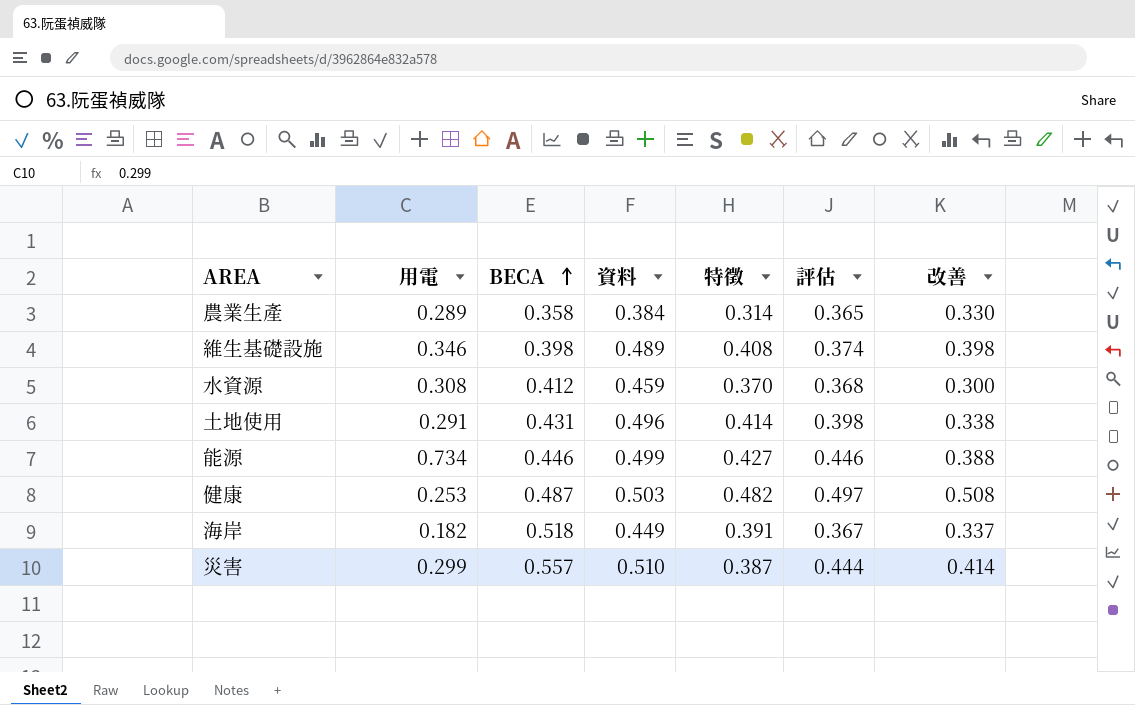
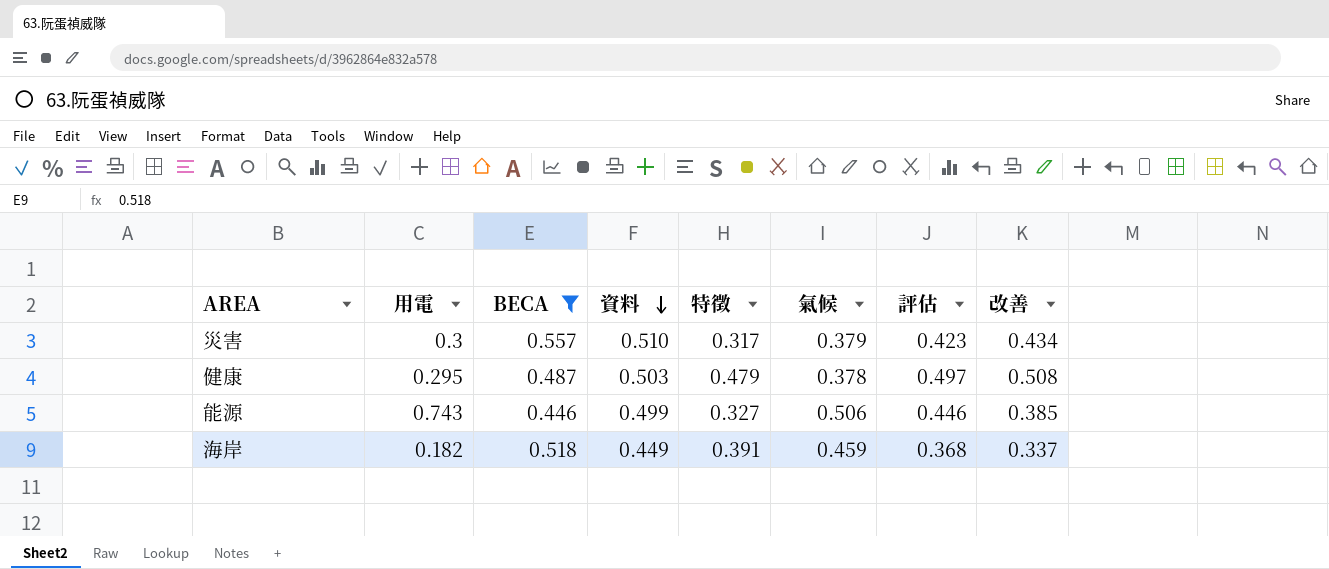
filter: none -> BECA >= 0.446
row order: BECA ascending -> 資料 descending
column 氣候 | position: none -> 6
災害 | 用電: 0.299 -> 0.3
災害 | 特徵: 0.387 -> 0.317
災害 | 評估: 0.444 -> 0.423
災害 | 改善: 0.414 -> 0.434
健康 | 用電: 0.253 -> 0.295
健康 | 特徵: 0.482 -> 0.479
能源 | 用電: 0.734 -> 0.743
能源 | 特徵: 0.427 -> 0.327
能源 | 改善: 0.388 -> 0.385
海岸 | 評估: 0.367 -> 0.368

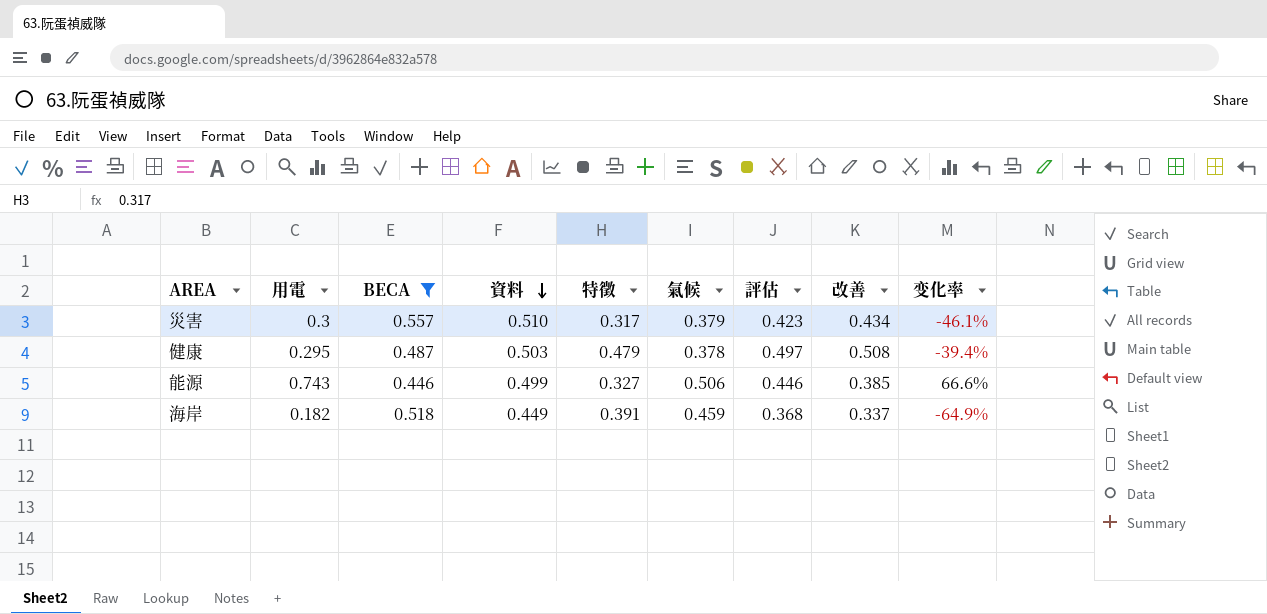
column 变化率 | formula: none -> ([用電] - [BECA]) / [BECA]

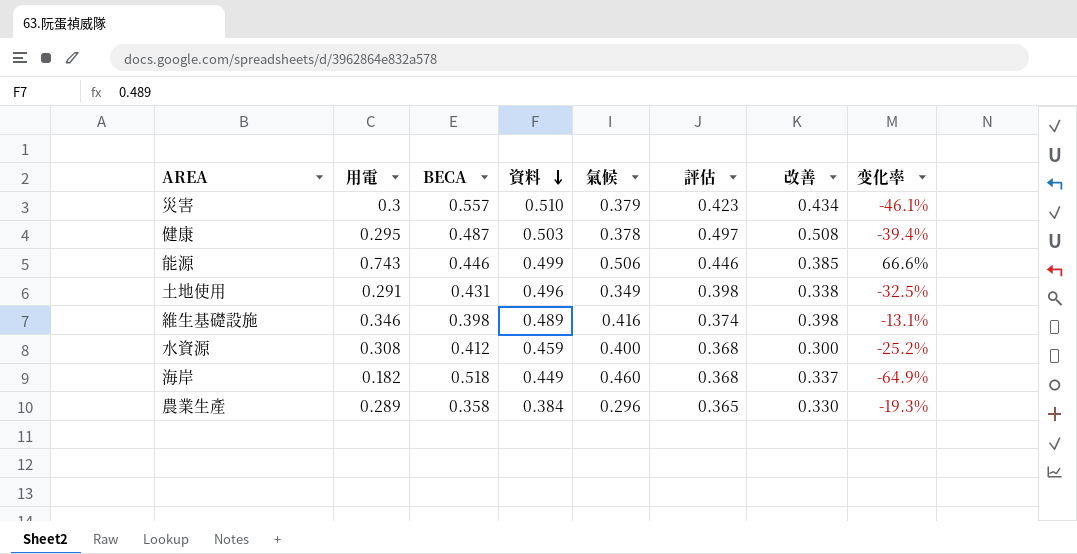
filter: BECA >= 0.446 -> none
column 特徵 | position: 5 -> none
海岸 | 氣候: 0.459 -> 0.460

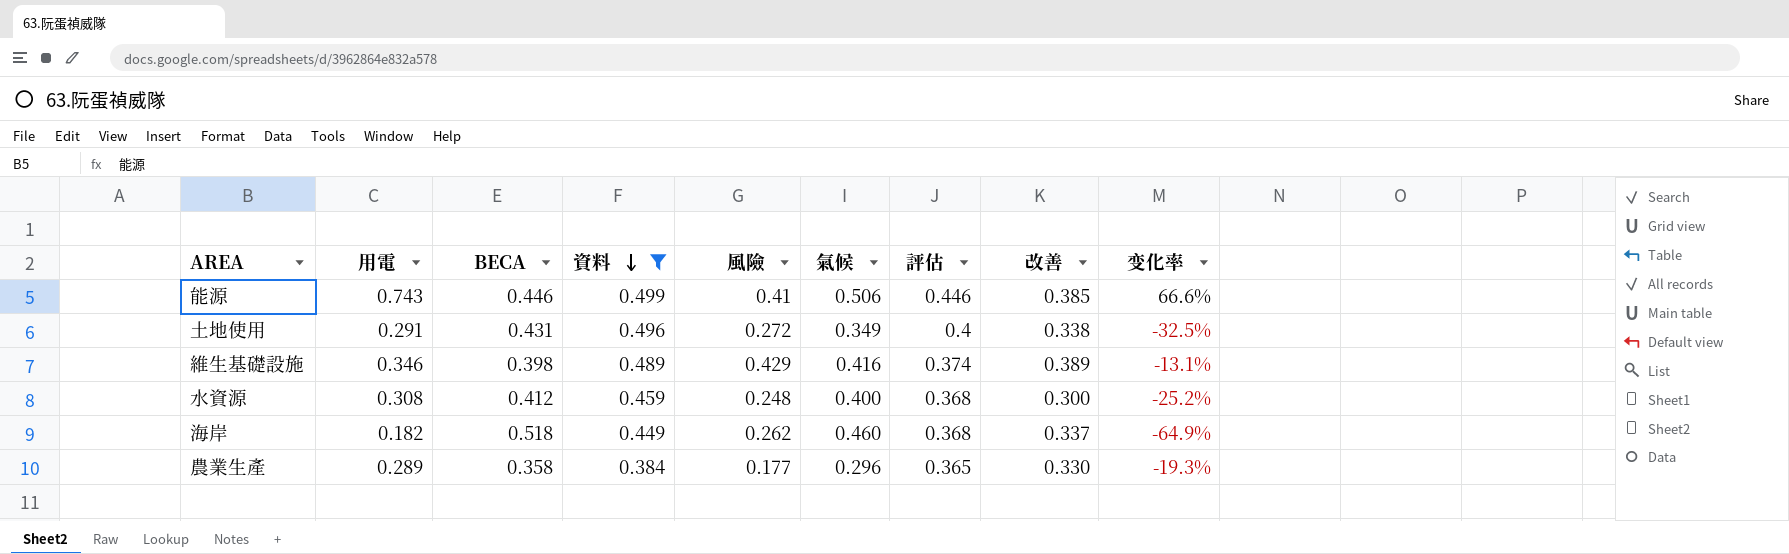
filter: none -> 資料 <= 0.499
column 風險 | position: none -> 5
土地使用 | 評估: 0.398 -> 0.4
維生基礎設施 | 改善: 0.398 -> 0.389

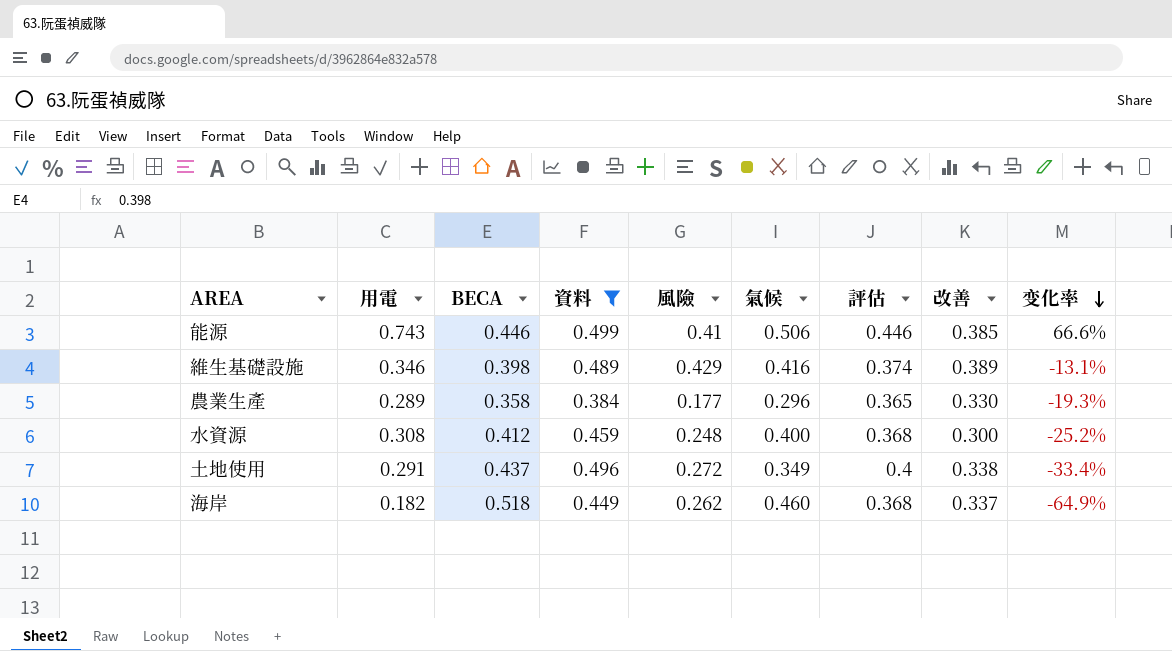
row order: 資料 descending -> 变化率 descending
土地使用 | BECA: 0.431 -> 0.437
土地使用 | 变化率: -32.5% -> -33.4%

